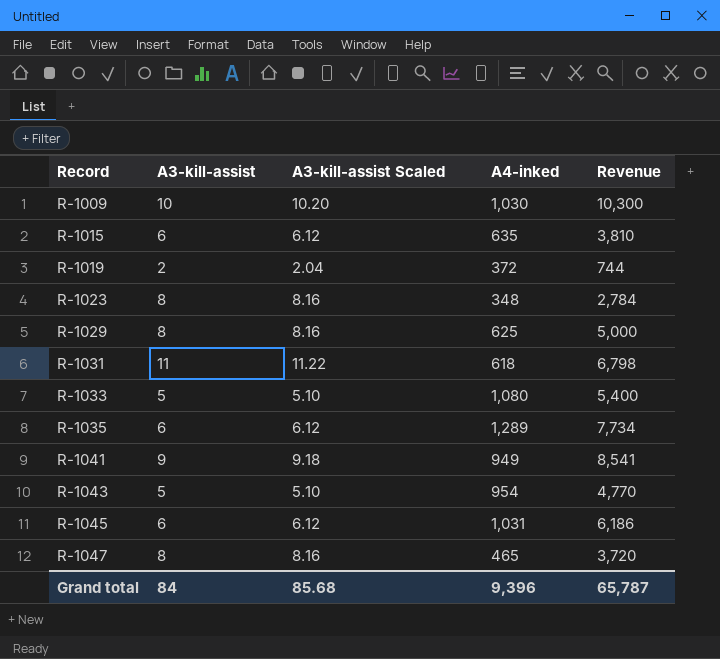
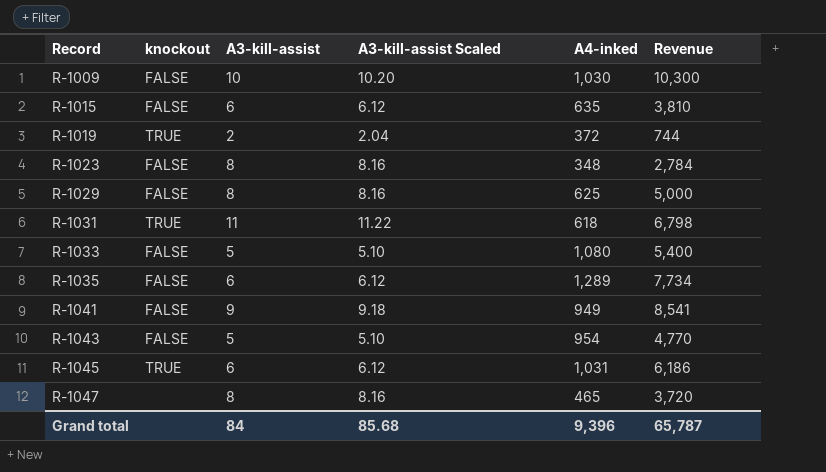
column knockout | position: none -> 2

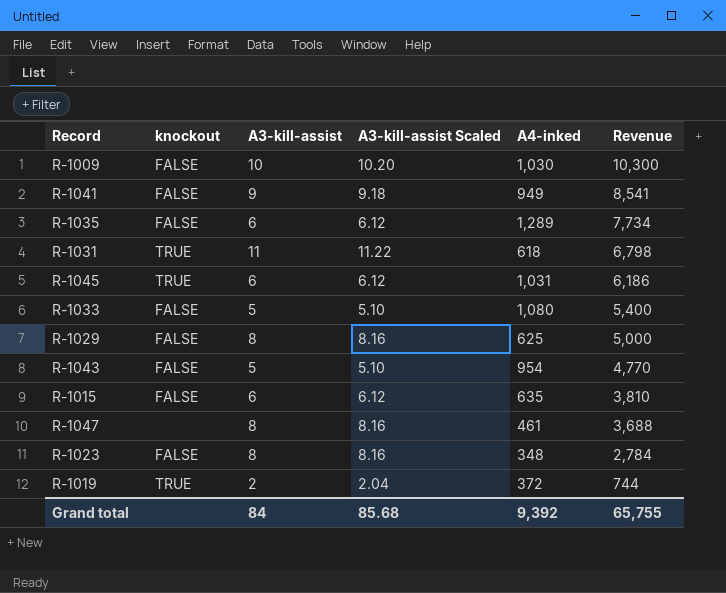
row order: Record ascending -> Revenue descending
R-1047 | A4-inked: 465 -> 461
R-1047 | Revenue: 3,720 -> 3,688
Grand total | A4-inked: 9,396 -> 9,392
Grand total | Revenue: 65,787 -> 65,755

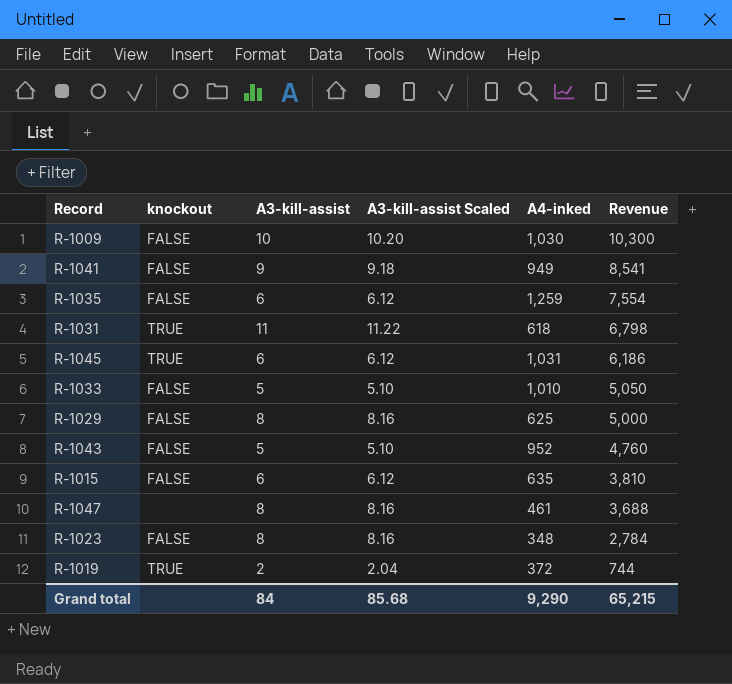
R-1035 | A4-inked: 1,289 -> 1,259
R-1035 | Revenue: 7,734 -> 7,554
R-1033 | A4-inked: 1,080 -> 1,010
R-1033 | Revenue: 5,400 -> 5,050
R-1043 | A4-inked: 954 -> 952
R-1043 | Revenue: 4,770 -> 4,760
Grand total | A4-inked: 9,392 -> 9,290
Grand total | Revenue: 65,755 -> 65,215

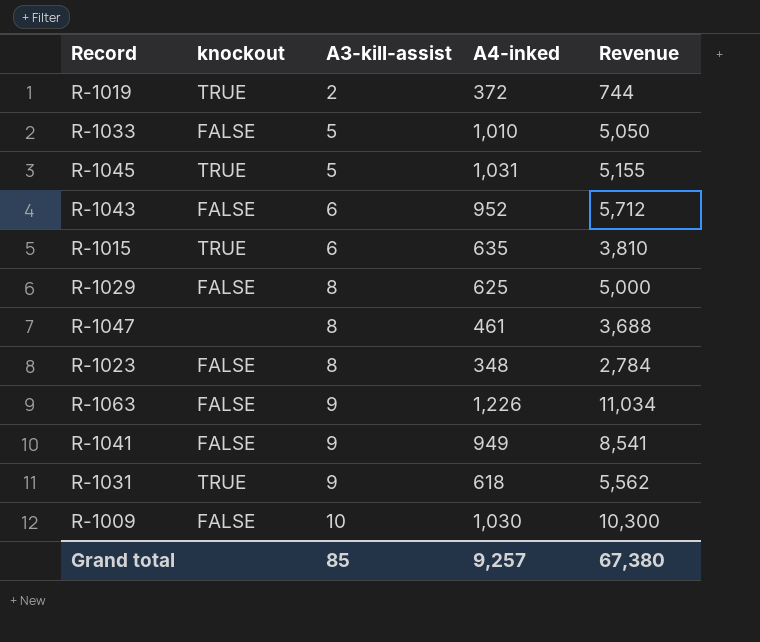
row order: Revenue descending -> A3-kill-assist ascending
column A3-kill-assist Scaled | formula: [A3-kill-assist] * 1.02 -> none
row R-1035: FALSE | 6 | 6.12 | 1,259 | 7,554 -> none
R-1045 | A3-kill-assist: 6 -> 5
R-1045 | Revenue: 6,186 -> 5,155
R-1043 | A3-kill-assist: 5 -> 6
R-1043 | Revenue: 4,760 -> 5,712
R-1015 | knockout: FALSE -> TRUE
row R-1063: none -> FALSE | 9 | 1,226 | 11,034
R-1031 | A3-kill-assist: 11 -> 9
R-1031 | Revenue: 6,798 -> 5,562
Grand total | A3-kill-assist: 84 -> 85
Grand total | A4-inked: 9,290 -> 9,257
Grand total | Revenue: 65,215 -> 67,380

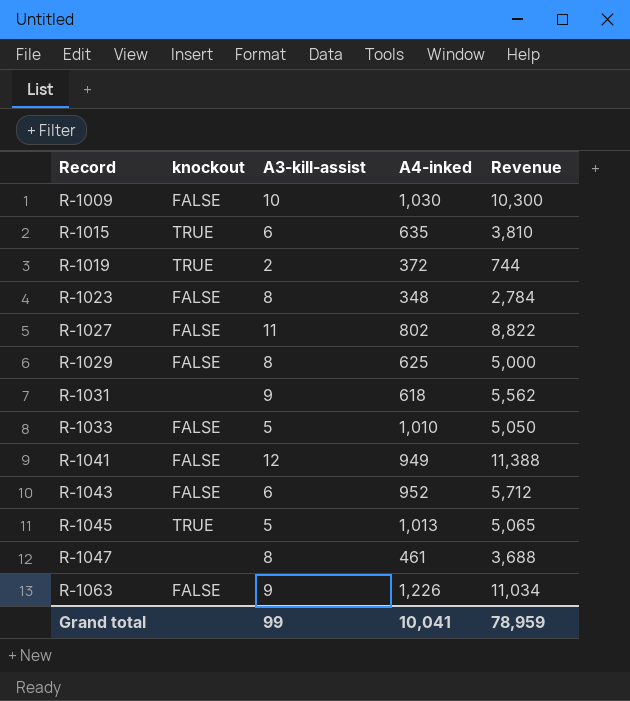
row order: A3-kill-assist ascending -> Record ascending
row R-1027: none -> FALSE | 11 | 802 | 8,822
R-1031 | knockout: TRUE -> none
R-1041 | A3-kill-assist: 9 -> 12
R-1041 | Revenue: 8,541 -> 11,388
R-1045 | A4-inked: 1,031 -> 1,013
R-1045 | Revenue: 5,155 -> 5,065
Grand total | A3-kill-assist: 85 -> 99
Grand total | A4-inked: 9,257 -> 10,041
Grand total | Revenue: 67,380 -> 78,959

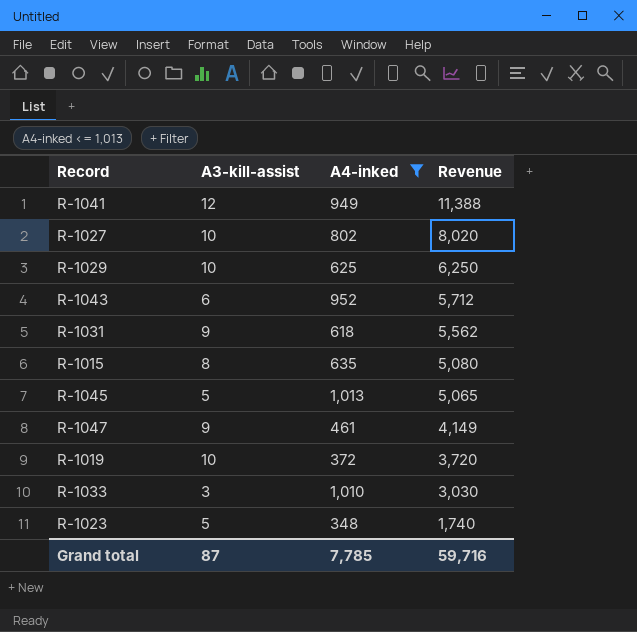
filter: none -> A4-inked <= 1,013
row order: Record ascending -> Revenue descending
column knockout | position: 2 -> none
R-1027 | A3-kill-assist: 11 -> 10
R-1027 | Revenue: 8,822 -> 8,020
R-1029 | A3-kill-assist: 8 -> 10
R-1029 | Revenue: 5,000 -> 6,250
R-1015 | A3-kill-assist: 6 -> 8
R-1015 | Revenue: 3,810 -> 5,080
R-1047 | A3-kill-assist: 8 -> 9
R-1047 | Revenue: 3,688 -> 4,149
R-1019 | A3-kill-assist: 2 -> 10
R-1019 | Revenue: 744 -> 3,720
R-1033 | A3-kill-assist: 5 -> 3
R-1033 | Revenue: 5,050 -> 3,030
R-1023 | A3-kill-assist: 8 -> 5
R-1023 | Revenue: 2,784 -> 1,740
Grand total | A3-kill-assist: 99 -> 87
Grand total | A4-inked: 10,041 -> 7,785
Grand total | Revenue: 78,959 -> 59,716

